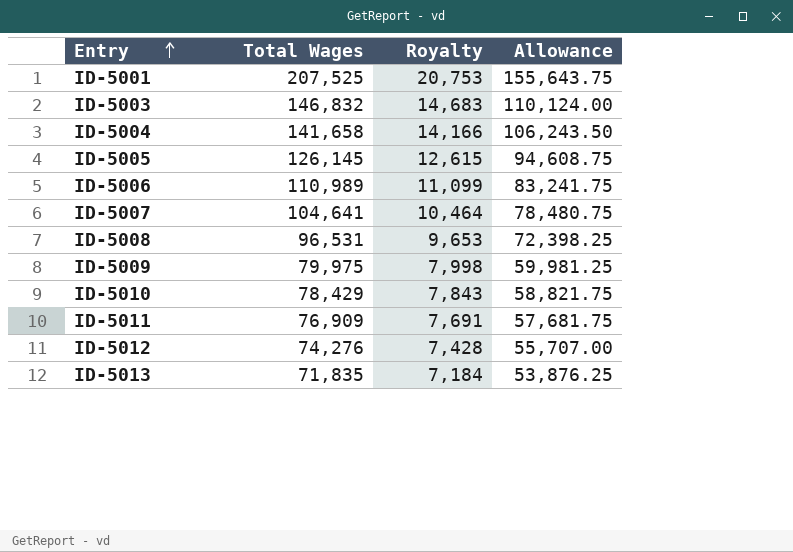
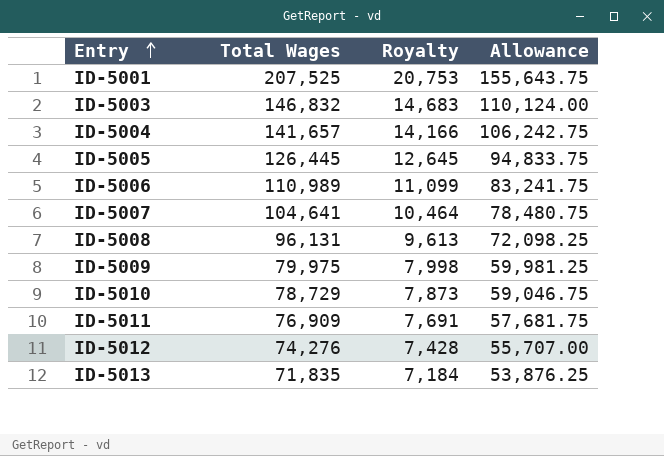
ID-5004 | Total Wages: 141,658 -> 141,657
ID-5004 | Allowance: 106,243.50 -> 106,242.75
ID-5005 | Total Wages: 126,145 -> 126,445
ID-5005 | Royalty: 12,615 -> 12,645
ID-5005 | Allowance: 94,608.75 -> 94,833.75
ID-5008 | Total Wages: 96,531 -> 96,131
ID-5008 | Royalty: 9,653 -> 9,613
ID-5008 | Allowance: 72,398.25 -> 72,098.25
ID-5010 | Total Wages: 78,429 -> 78,729
ID-5010 | Royalty: 7,843 -> 7,873
ID-5010 | Allowance: 58,821.75 -> 59,046.75

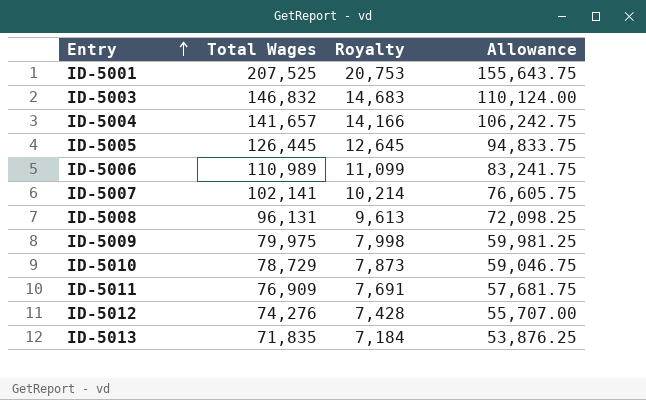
ID-5007 | Total Wages: 104,641 -> 102,141
ID-5007 | Royalty: 10,464 -> 10,214
ID-5007 | Allowance: 78,480.75 -> 76,605.75

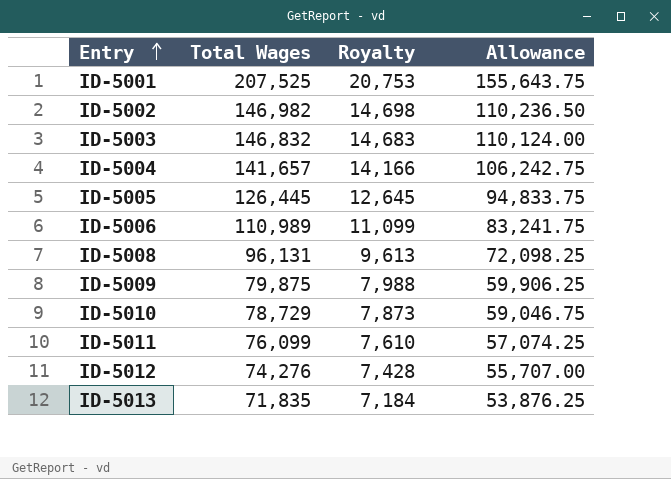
row ID-5007: 102,141 | 10,214 | 76,605.75 -> none
row ID-5002: none -> 146,982 | 14,698 | 110,236.50
ID-5009 | Total Wages: 79,975 -> 79,875
ID-5009 | Royalty: 7,998 -> 7,988
ID-5009 | Allowance: 59,981.25 -> 59,906.25
ID-5011 | Total Wages: 76,909 -> 76,099
ID-5011 | Royalty: 7,691 -> 7,610
ID-5011 | Allowance: 57,681.75 -> 57,074.25

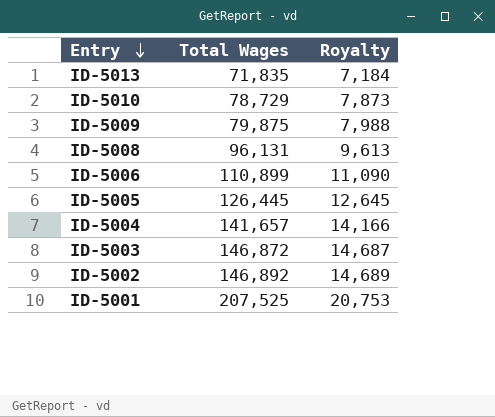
row order: Entry ascending -> Entry descending
column Allowance | formula: [Total Wages] * 0.75 -> none
row ID-5011: 76,099 | 7,610 | 57,074.25 -> none
row ID-5012: 74,276 | 7,428 | 55,707.00 -> none
ID-5006 | Total Wages: 110,989 -> 110,899
ID-5006 | Royalty: 11,099 -> 11,090
ID-5003 | Total Wages: 146,832 -> 146,872
ID-5003 | Royalty: 14,683 -> 14,687
ID-5002 | Total Wages: 146,982 -> 146,892
ID-5002 | Royalty: 14,698 -> 14,689

